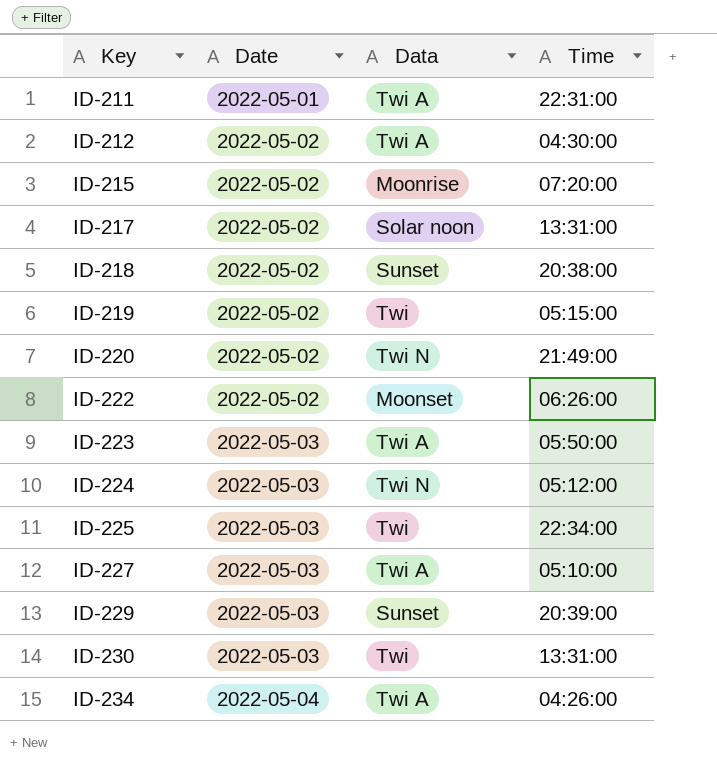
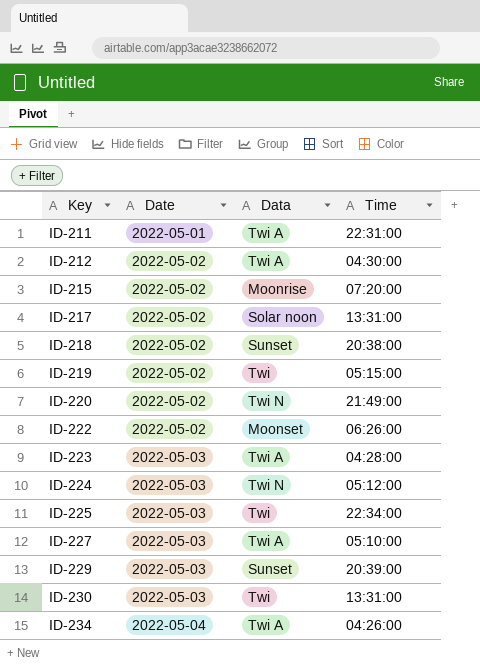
ID-223 | Time: 05:50:00 -> 04:28:00

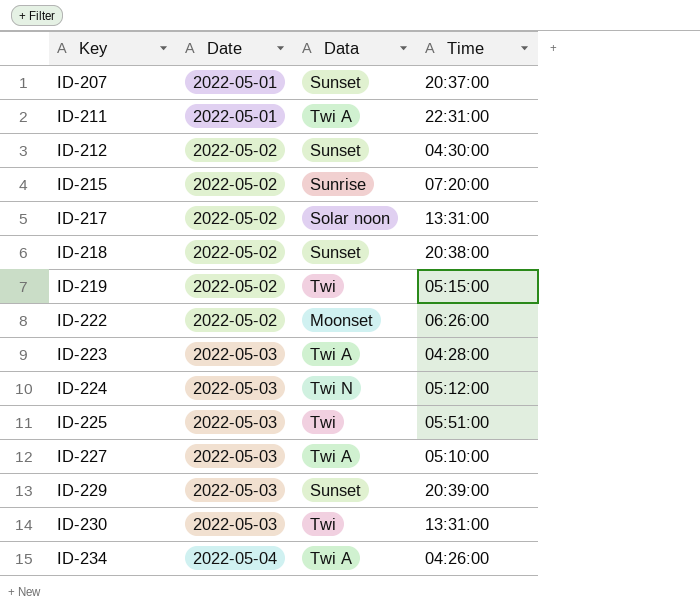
row ID-220: 2022-05-02 | Twi N | 21:49:00 -> none
row ID-207: none -> 2022-05-01 | Sunset | 20:37:00
ID-212 | Data: Twi A -> Sunset
ID-215 | Data: Moonrise -> Sunrise
ID-225 | Time: 22:34:00 -> 05:51:00

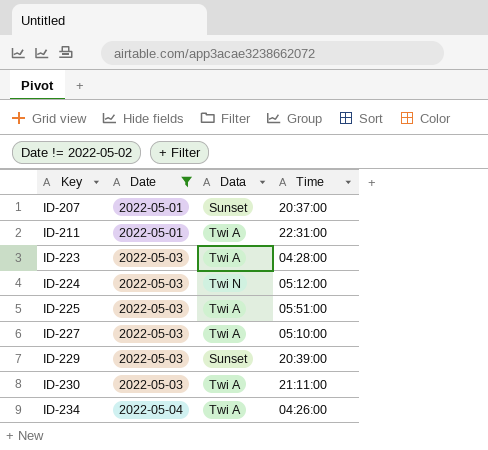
filter: none -> Date != 2022-05-02
ID-225 | Data: Twi -> Twi A
ID-230 | Data: Twi -> Twi A
ID-230 | Time: 13:31:00 -> 21:11:00

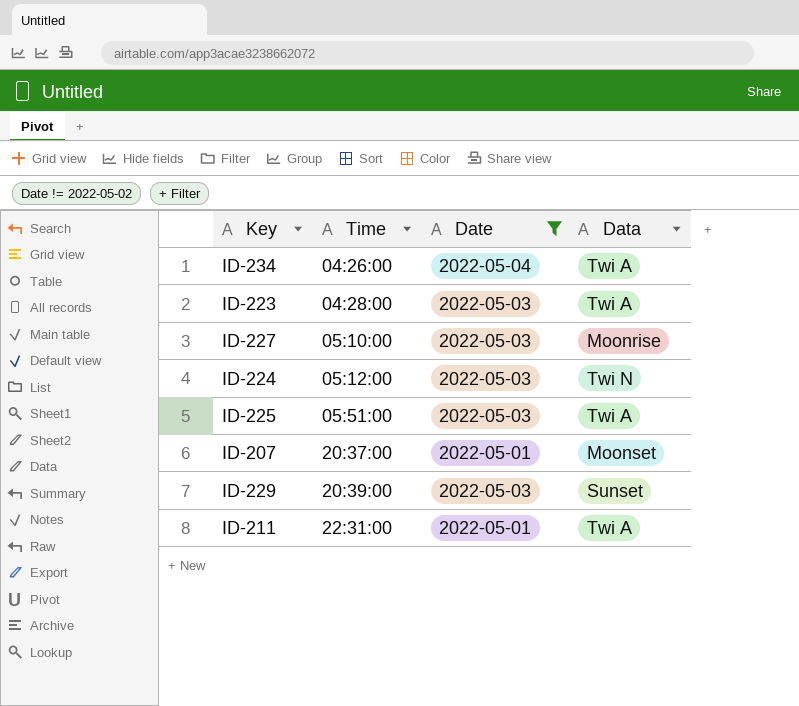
row order: Key ascending -> Time ascending
column Time | position: 4 -> 2
row ID-230: 2022-05-03 | Twi A | 21:11:00 -> none
ID-227 | Data: Twi A -> Moonrise
ID-207 | Data: Sunset -> Moonset

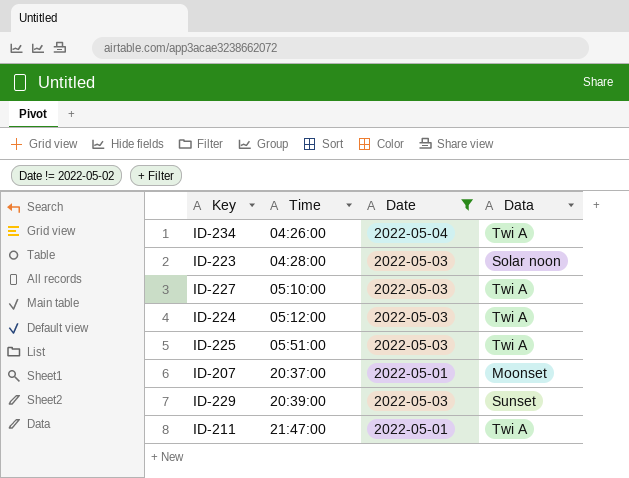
ID-223 | Data: Twi A -> Solar noon
ID-227 | Data: Moonrise -> Twi A
ID-224 | Data: Twi N -> Twi A
ID-211 | Time: 22:31:00 -> 21:47:00

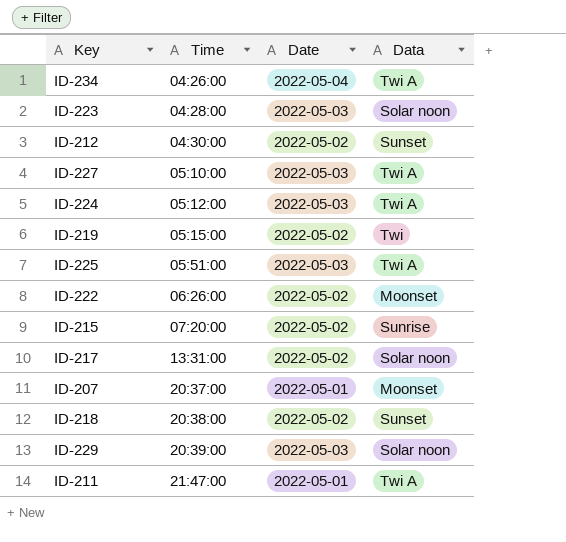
filter: Date != 2022-05-02 -> none
ID-229 | Data: Sunset -> Solar noon

